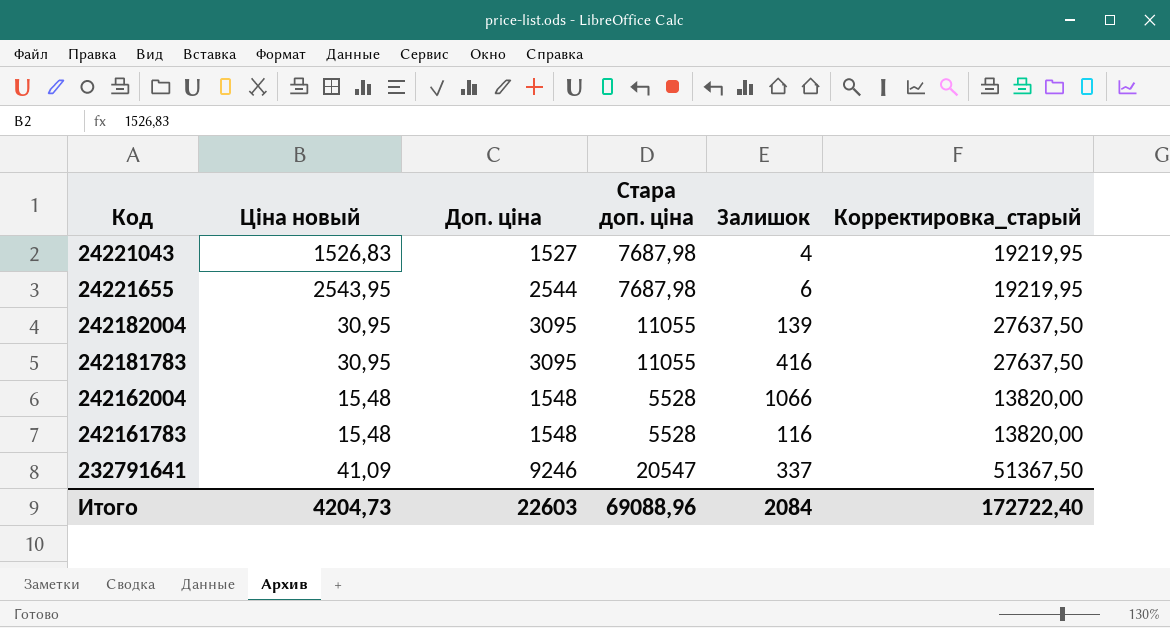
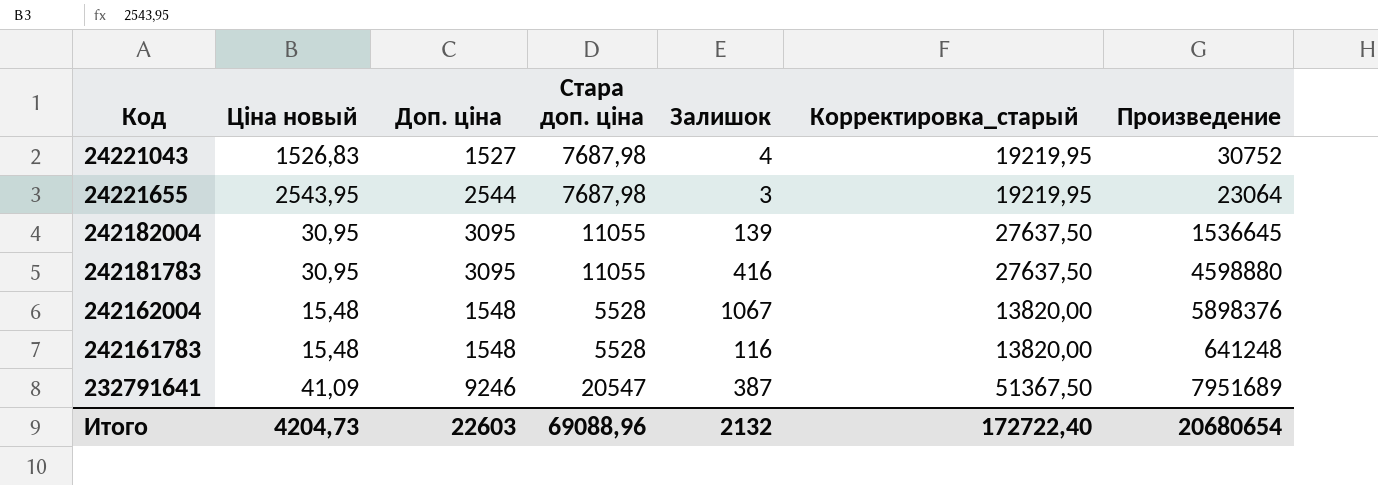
column Произведение | formula: none -> [Стара доп. ціна] * [Залишок]
24221655 | Залишок: 6 -> 3
242162004 | Залишок: 1066 -> 1067
232791641 | Залишок: 337 -> 387
Итого | Залишок: 2084 -> 2132

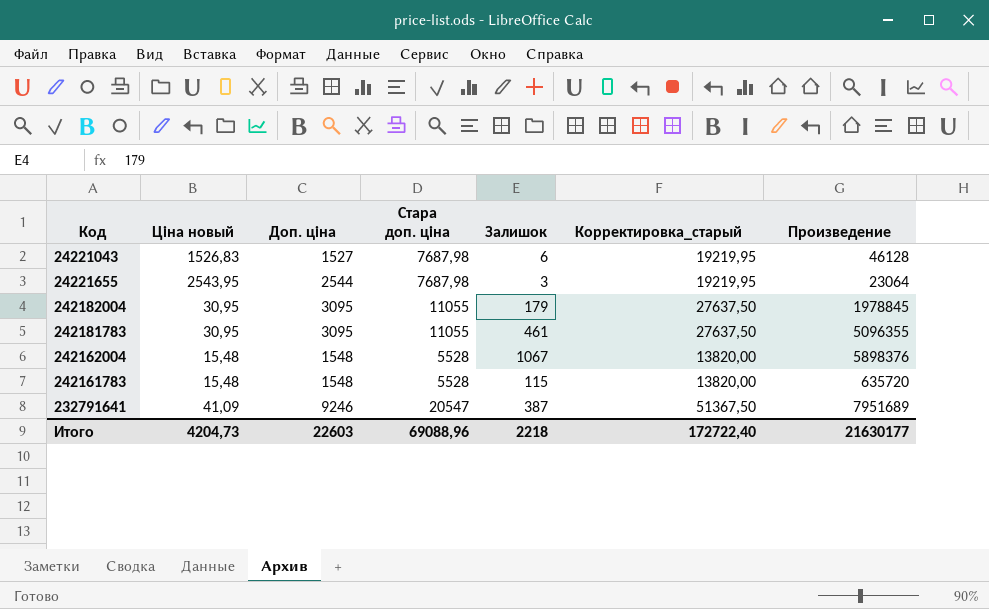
24221043 | Залишок: 4 -> 6
24221043 | Произведение: 30752 -> 46128
242182004 | Залишок: 139 -> 179
242182004 | Произведение: 1536645 -> 1978845
242181783 | Залишок: 416 -> 461
242181783 | Произведение: 4598880 -> 5096355
242161783 | Залишок: 116 -> 115
242161783 | Произведение: 641248 -> 635720
Итого | Залишок: 2132 -> 2218
Итого | Произведение: 20680654 -> 21630177

